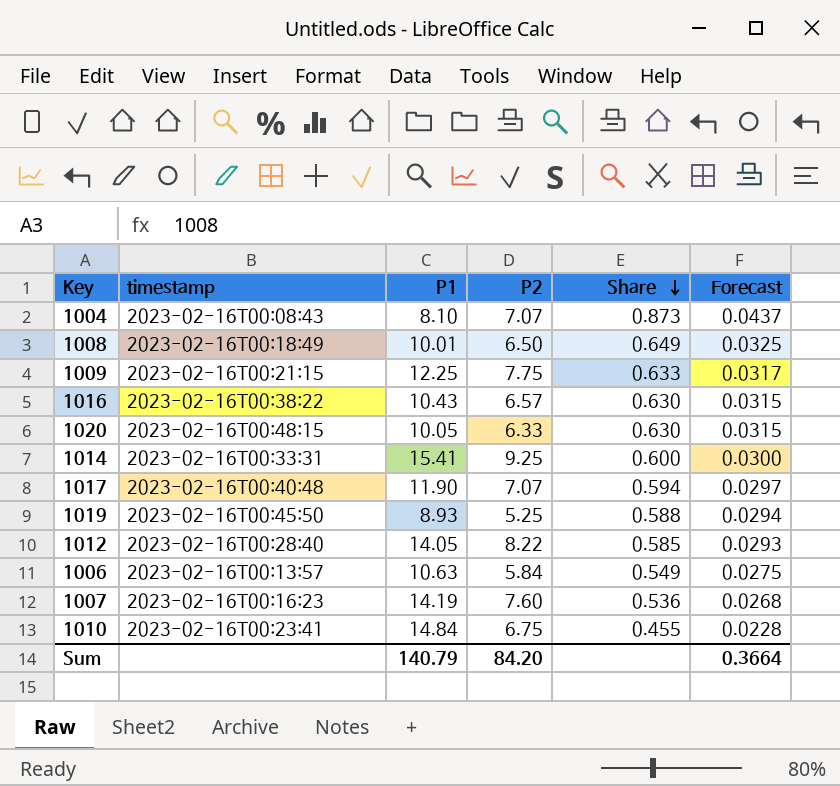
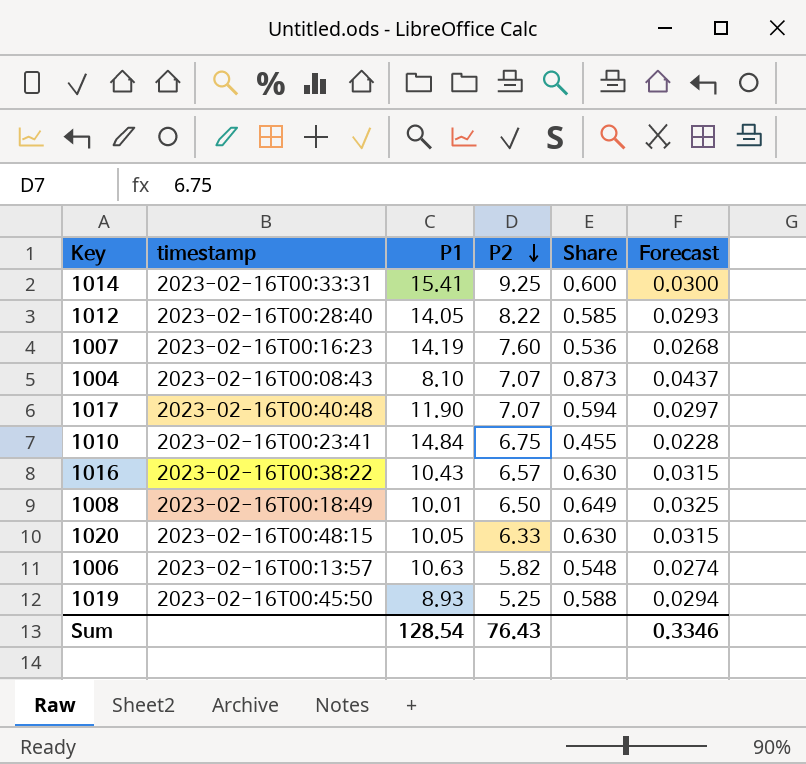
row order: Share descending -> P2 descending
row 1009: 2023-02-16T00:21:15 | 12.25 | 7.75 | 0.633 | 0.0317 -> none
1006 | P2: 5.84 -> 5.82
1006 | Share: 0.549 -> 0.548
1006 | Forecast: 0.0275 -> 0.0274
Sum | P1: 140.79 -> 128.54
Sum | P2: 84.20 -> 76.43
Sum | Forecast: 0.3664 -> 0.3346

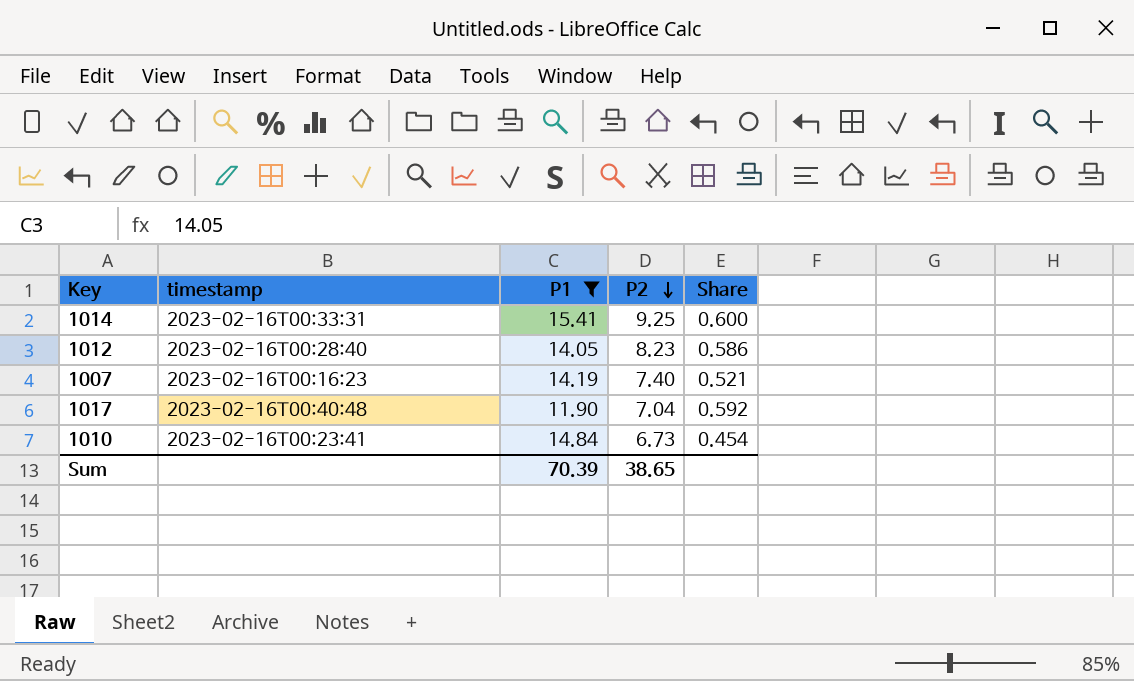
filter: none -> P1 >= 11.90
column Forecast | formula: [Share] * 0.05 -> none
1012 | P2: 8.22 -> 8.23
1012 | Share: 0.585 -> 0.586
1007 | P2: 7.60 -> 7.40
1007 | Share: 0.536 -> 0.521
1017 | P2: 7.07 -> 7.04
1017 | Share: 0.594 -> 0.592
1010 | P2: 6.75 -> 6.73
1010 | Share: 0.455 -> 0.454
Sum | P1: 128.54 -> 70.39
Sum | P2: 76.43 -> 38.65

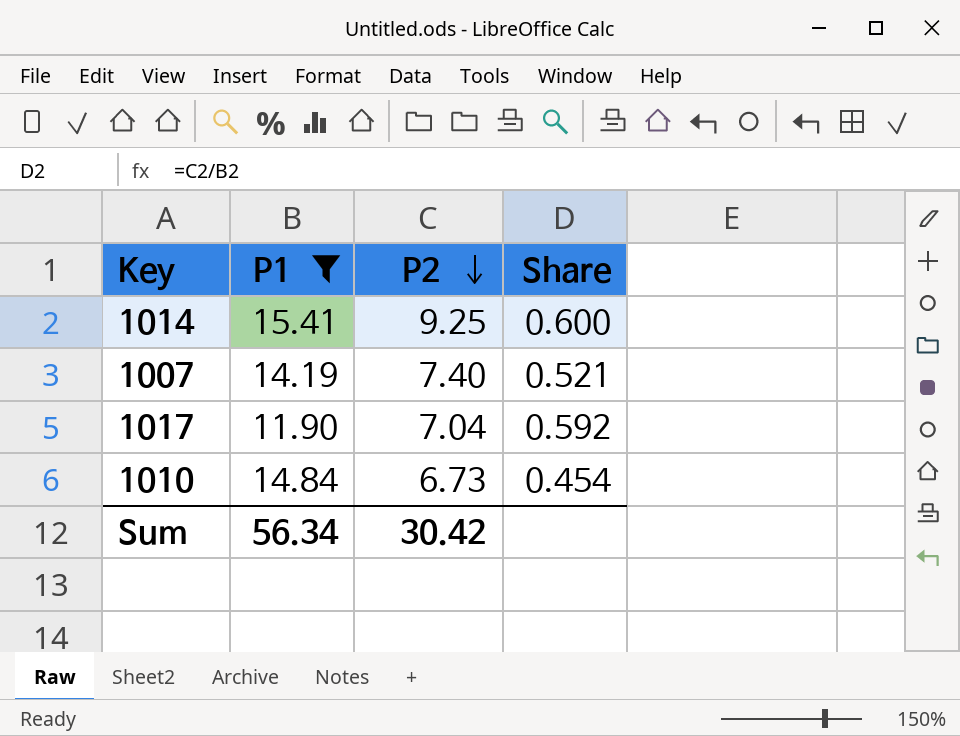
column timestamp | position: 2 -> none
row 1012: 2023-02-16T00:28:40 | 14.05 | 8.23 | 0.586 -> none
Sum | P1: 70.39 -> 56.34
Sum | P2: 38.65 -> 30.42

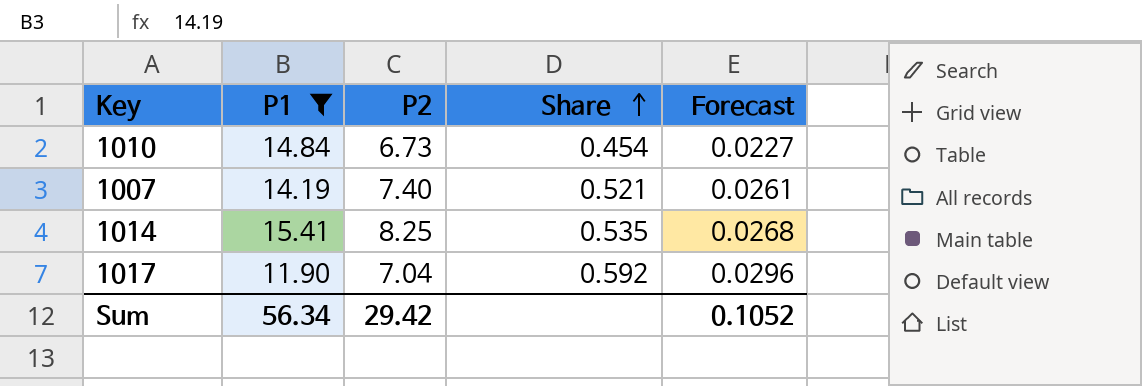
row order: P2 descending -> Share ascending
column Forecast | formula: none -> [Share] * 0.05
1014 | P2: 9.25 -> 8.25
1014 | Share: 0.600 -> 0.535
Sum | P2: 30.42 -> 29.42

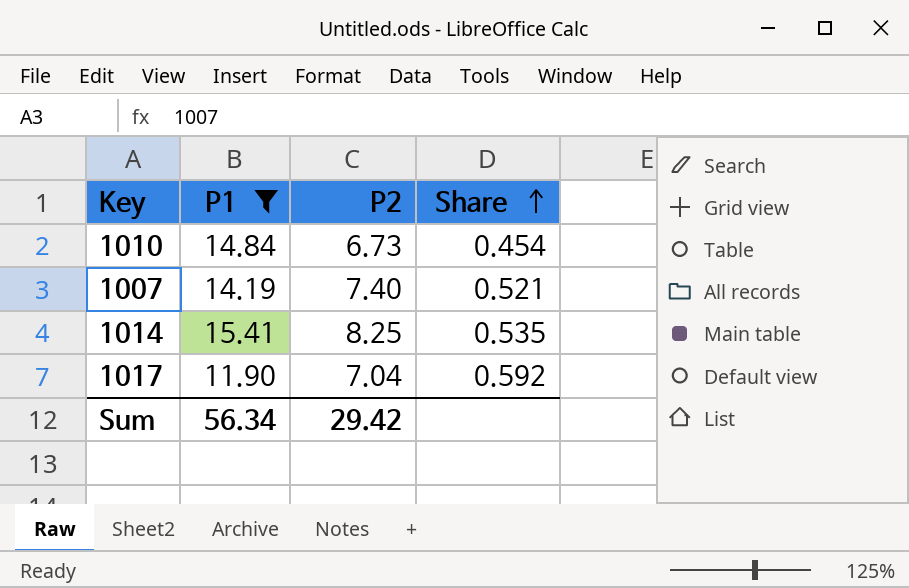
column Forecast | formula: [Share] * 0.05 -> none

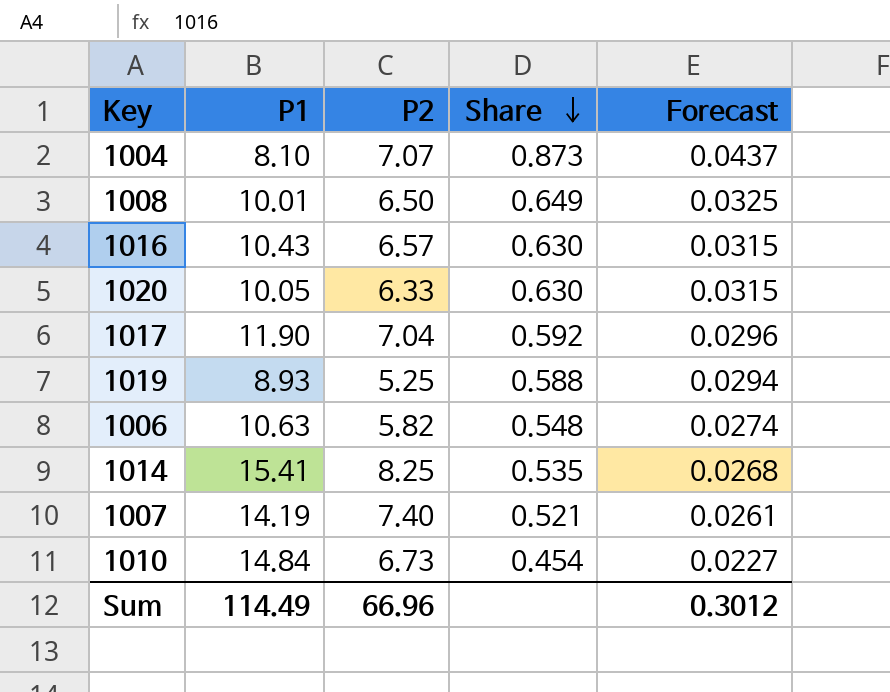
filter: P1 >= 11.90 -> none
row order: Share ascending -> Share descending
column Forecast | formula: none -> [Share] * 0.05
Sum | P1: 56.34 -> 114.49
Sum | P2: 29.42 -> 66.96

